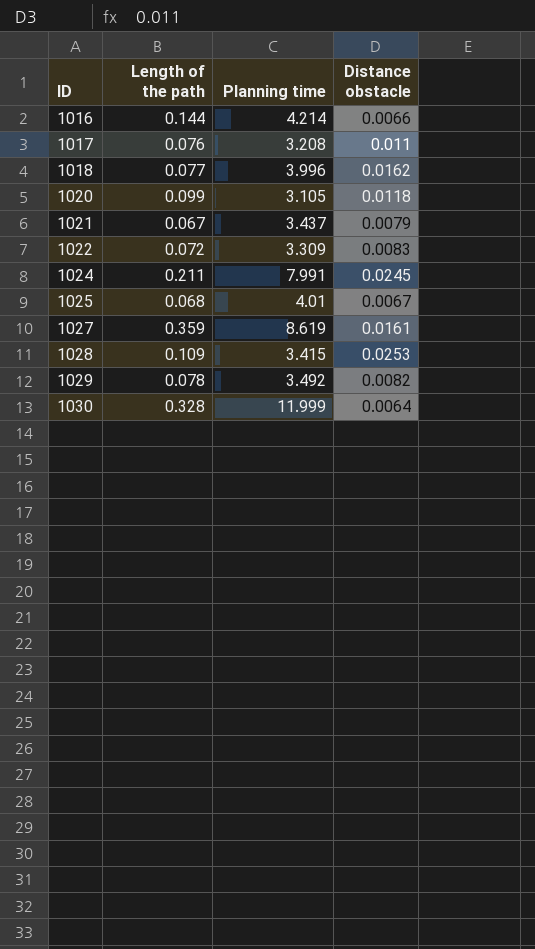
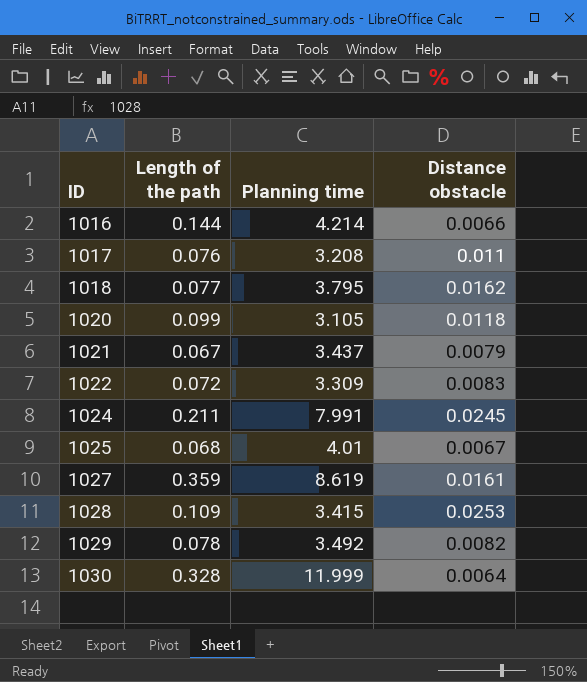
1018 | Planning time: 3.996 -> 3.795

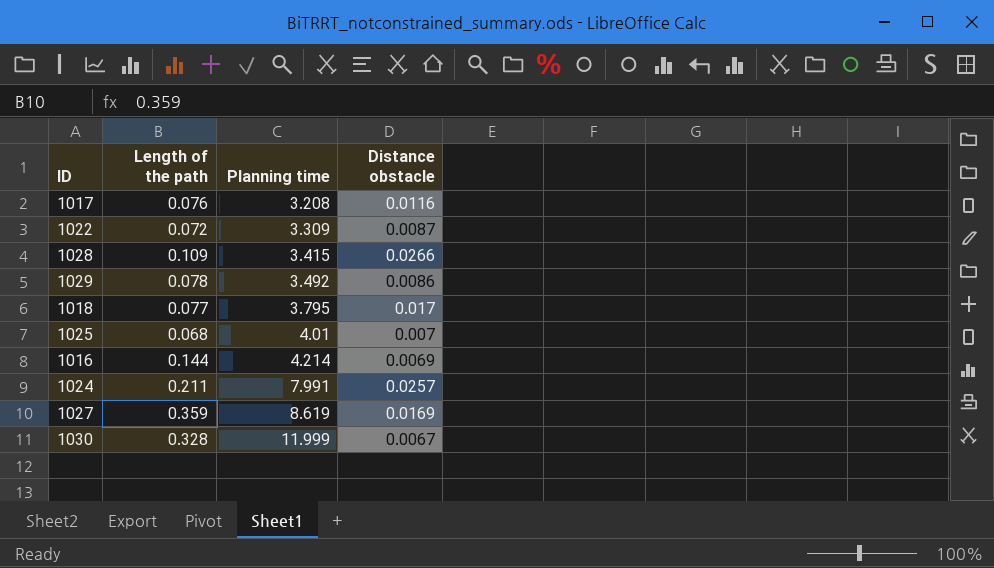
row order: ID ascending -> Planning time ascending
row 1020: 0.099 | 3.105 | 0.0118 -> none
row 1021: 0.067 | 3.437 | 0.0079 -> none
1017 | Distance obstacle: 0.011 -> 0.0116
1022 | Distance obstacle: 0.0083 -> 0.0087
1028 | Distance obstacle: 0.0253 -> 0.0266
1029 | Distance obstacle: 0.0082 -> 0.0086
1018 | Distance obstacle: 0.0162 -> 0.017
1025 | Distance obstacle: 0.0067 -> 0.007
1016 | Distance obstacle: 0.0066 -> 0.0069
1024 | Distance obstacle: 0.0245 -> 0.0257
1027 | Distance obstacle: 0.0161 -> 0.0169
1030 | Distance obstacle: 0.0064 -> 0.0067

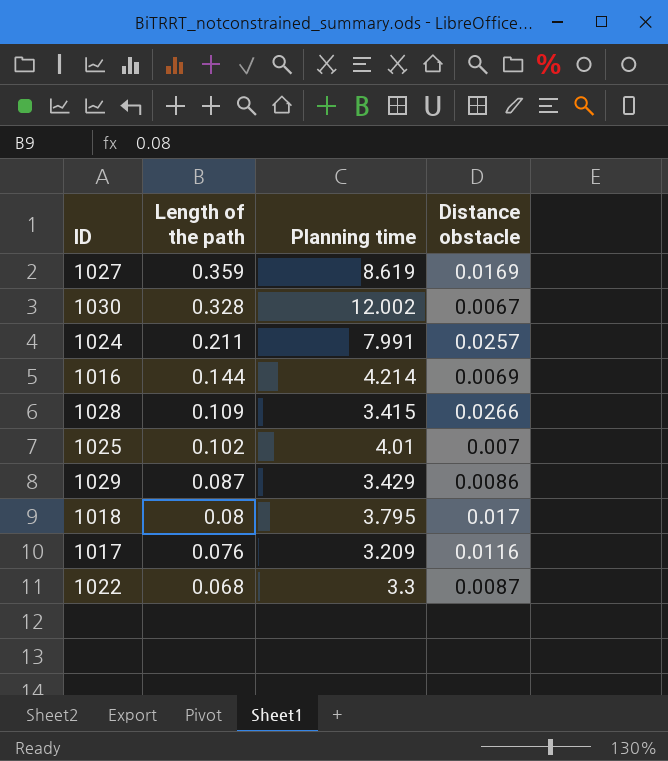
row order: Planning time ascending -> Length of the path descending
1030 | Planning time: 11.999 -> 12.002
1025 | Length of the path: 0.068 -> 0.102
1029 | Length of the path: 0.078 -> 0.087
1029 | Planning time: 3.492 -> 3.429
1018 | Length of the path: 0.077 -> 0.08
1017 | Planning time: 3.208 -> 3.209
1022 | Length of the path: 0.072 -> 0.068
1022 | Planning time: 3.309 -> 3.3

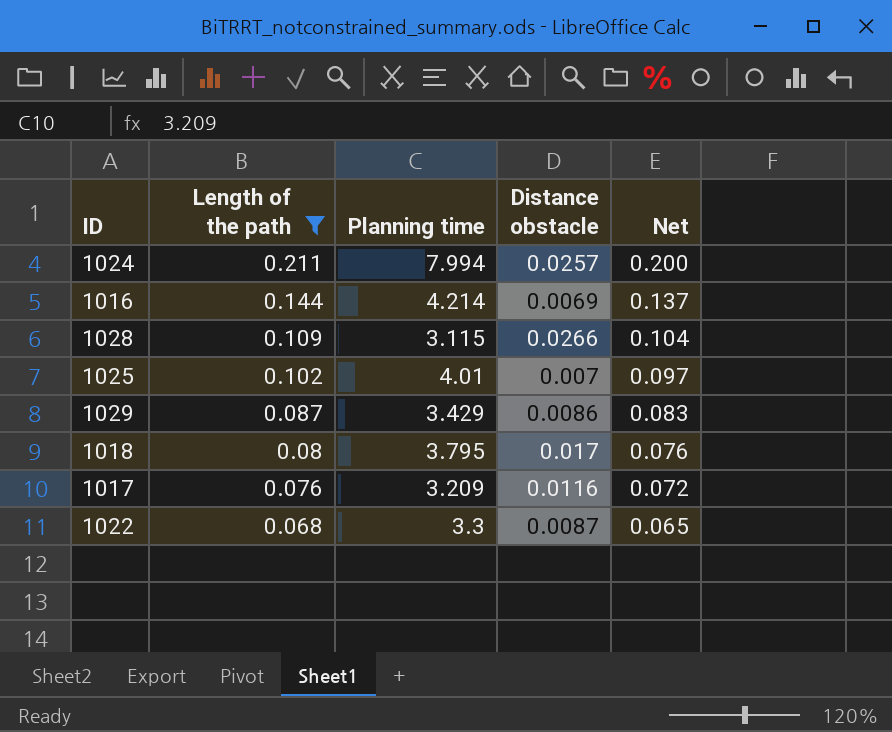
filter: none -> Length of the path <= 0.211
column Net | formula: none -> [Length of the path] * 0.95
1024 | Planning time: 7.991 -> 7.994
1028 | Planning time: 3.415 -> 3.115

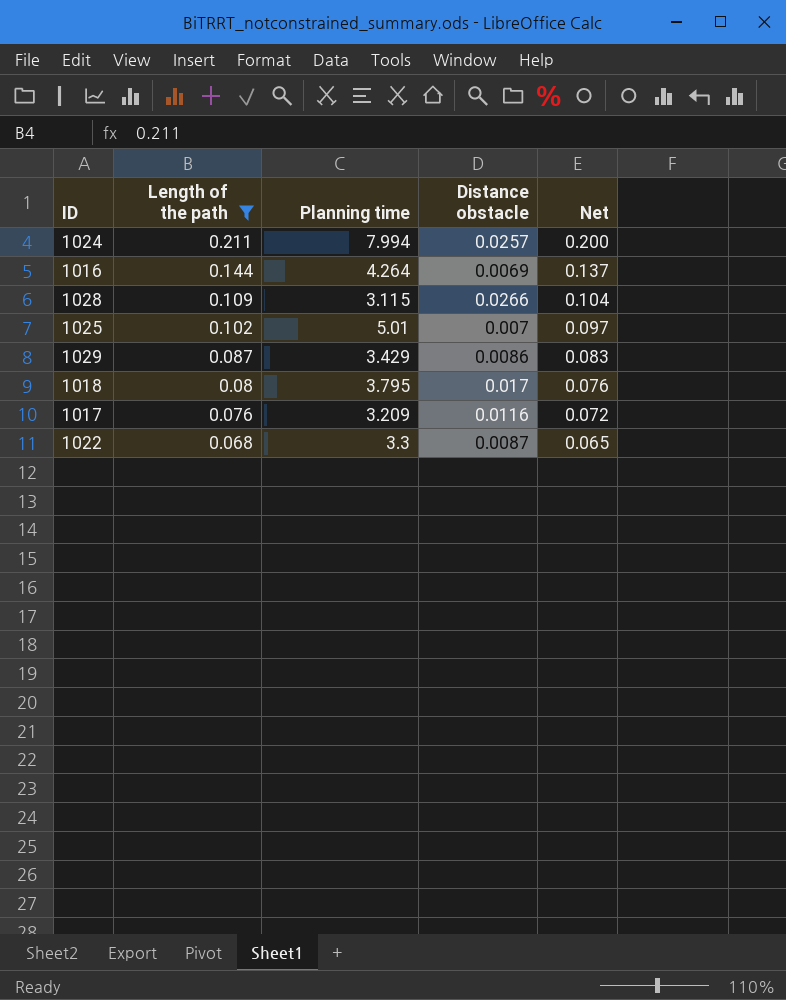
1016 | Planning time: 4.214 -> 4.264
1025 | Planning time: 4.01 -> 5.01

